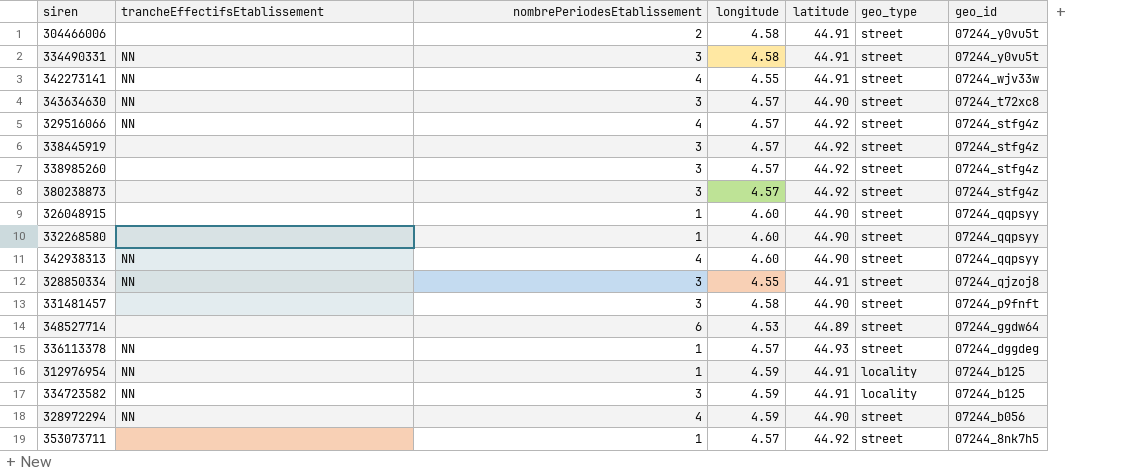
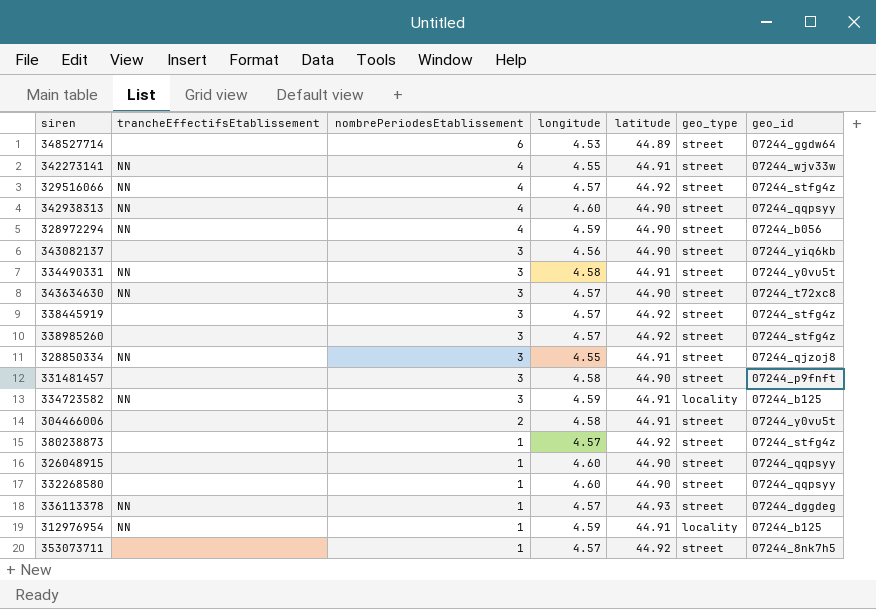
row order: geo_id descending -> nombrePeriodesEtablissement descending
row 343082137: none -> none | 3 | 4.56 | 44.90 | street | 07244_yiq6kb
380238873 | nombrePeriodesEtablissement: 3 -> 1

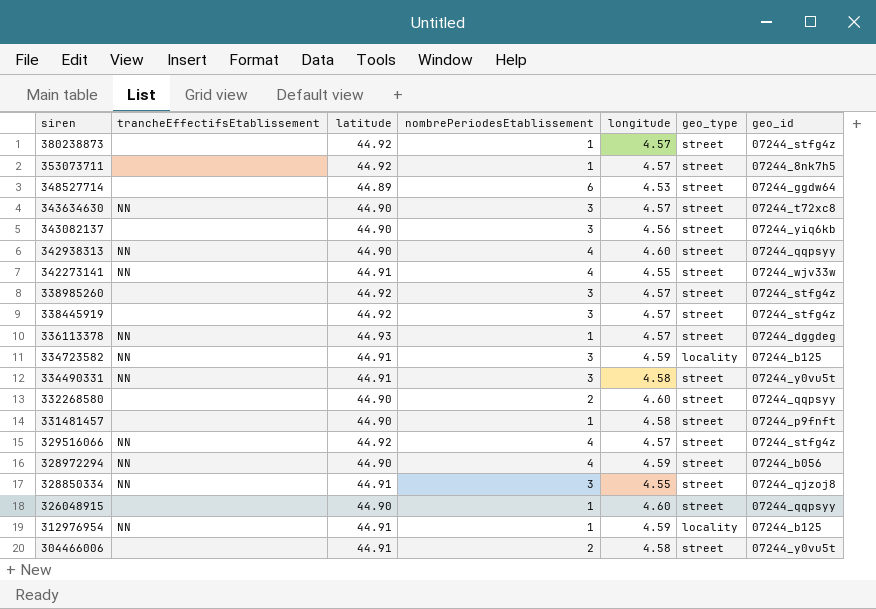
row order: nombrePeriodesEtablissement descending -> siren descending
column latitude | position: 5 -> 3
332268580 | nombrePeriodesEtablissement: 1 -> 2
331481457 | nombrePeriodesEtablissement: 3 -> 1

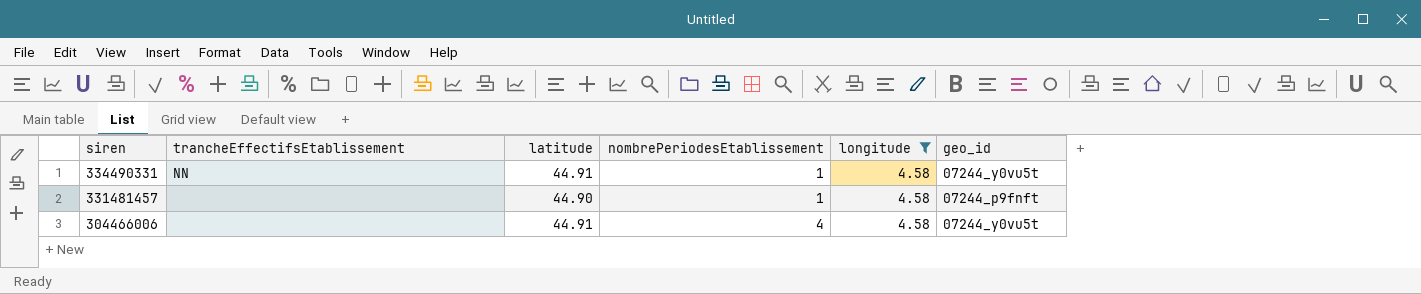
filter: none -> longitude = 4.58
column geo_type | position: 6 -> none
334490331 | nombrePeriodesEtablissement: 3 -> 1
304466006 | nombrePeriodesEtablissement: 2 -> 4

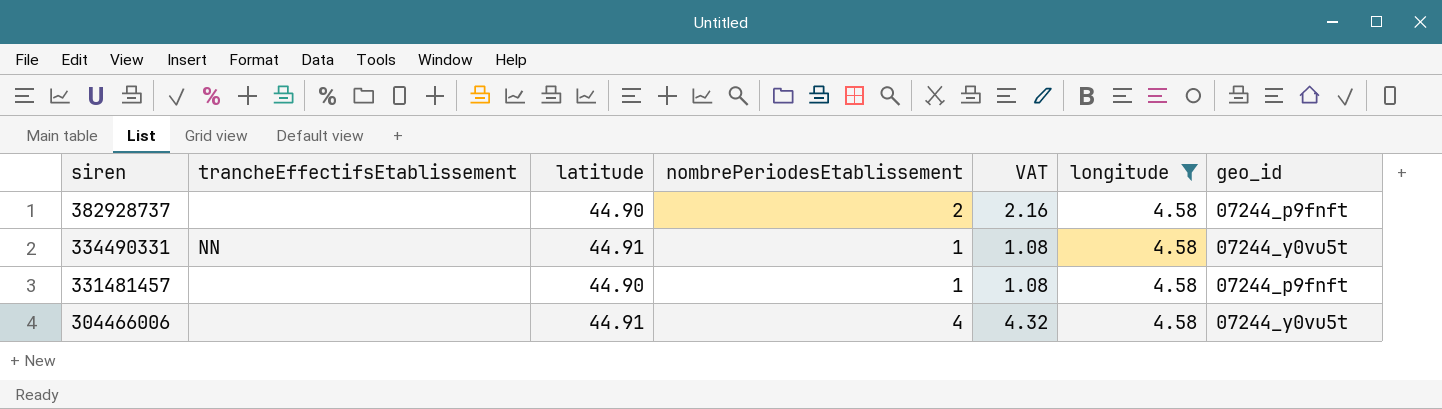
column VAT | formula: none -> [nombrePeriodesEtablissement] * 1.08
row 382928737: none -> none | 44.90 | 2 | 2.16 | 4.58 | 07244_p9fnft

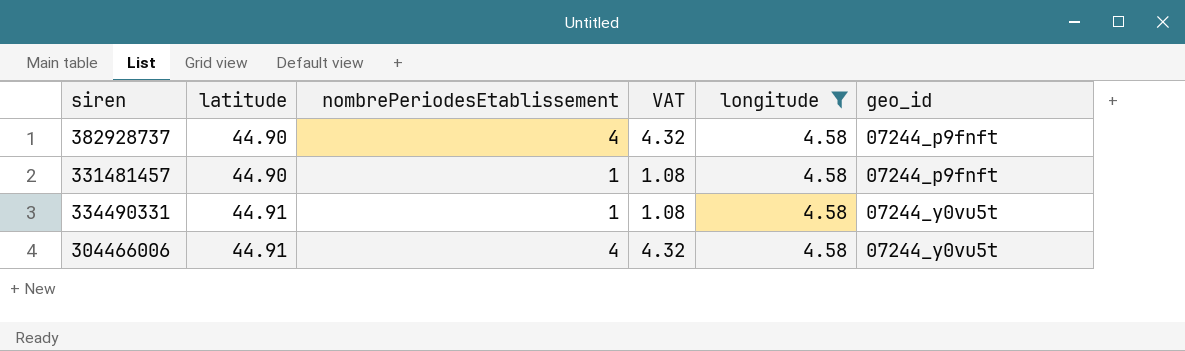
row order: siren descending -> latitude ascending
column trancheEffectifsEtablissement | position: 2 -> none
382928737 | nombrePeriodesEtablissement: 2 -> 4
382928737 | VAT: 2.16 -> 4.32

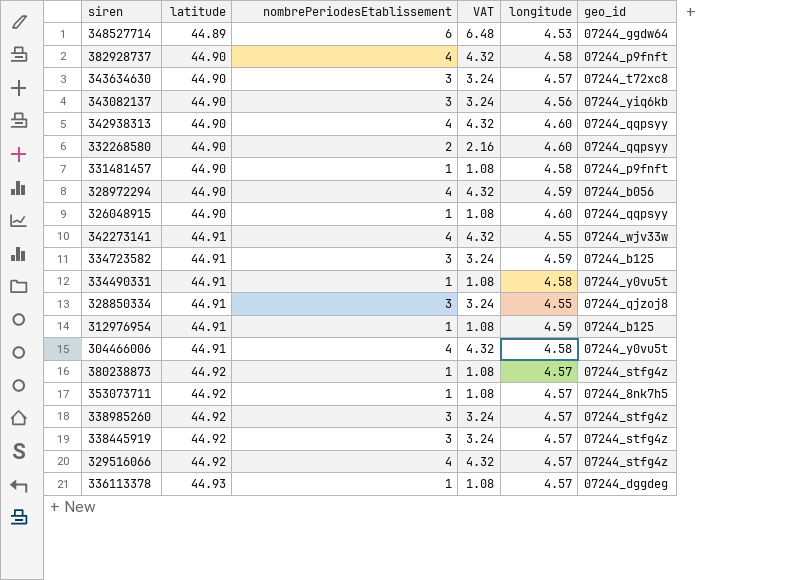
filter: longitude = 4.58 -> none

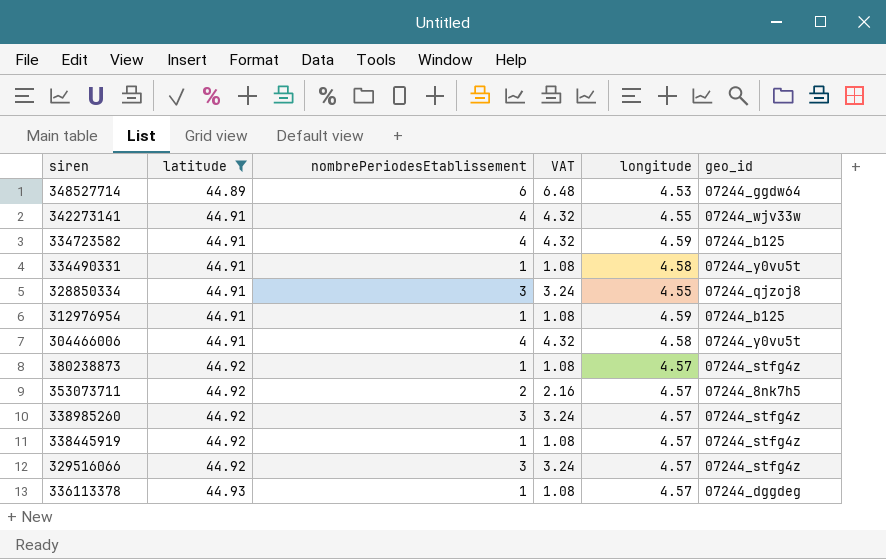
filter: none -> latitude != 44.90
334723582 | nombrePeriodesEtablissement: 3 -> 4
334723582 | VAT: 3.24 -> 4.32
353073711 | nombrePeriodesEtablissement: 1 -> 2
353073711 | VAT: 1.08 -> 2.16
338445919 | nombrePeriodesEtablissement: 3 -> 1
338445919 | VAT: 3.24 -> 1.08
329516066 | nombrePeriodesEtablissement: 4 -> 3
329516066 | VAT: 4.32 -> 3.24

